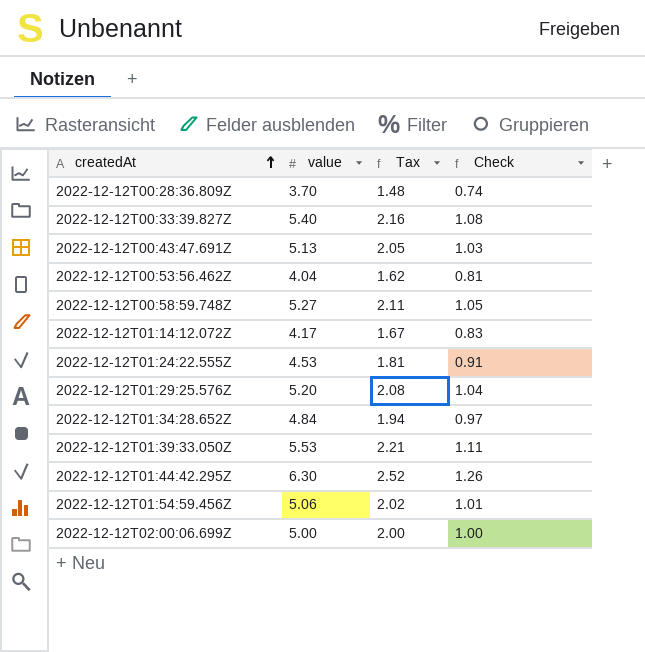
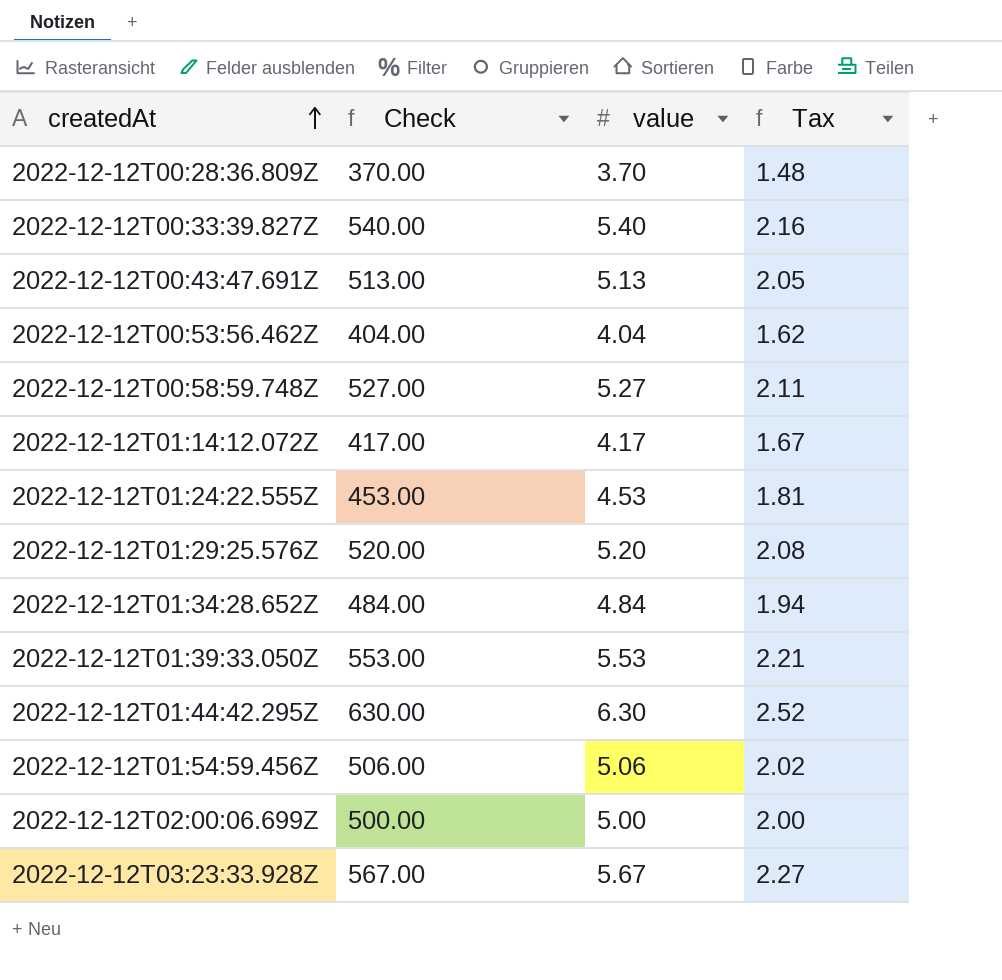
column Check | formula: [value] * 0.2 -> [value] * 100
column Check | position: 4 -> 2
row 2022-12-12T03:23:33.928Z: none -> 567.00 | 5.67 | 2.27

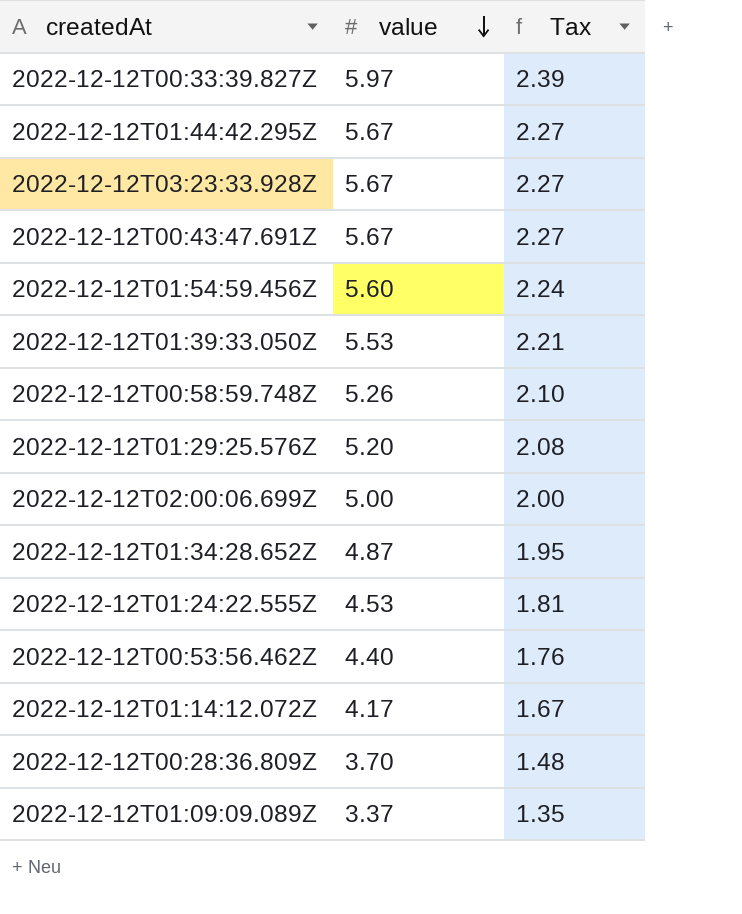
row order: createdAt ascending -> value descending
column Check | formula: [value] * 100 -> none
2022-12-12T00:33:39.827Z | value: 5.40 -> 5.97
2022-12-12T00:33:39.827Z | Tax: 2.16 -> 2.39
2022-12-12T01:44:42.295Z | value: 6.30 -> 5.67
2022-12-12T01:44:42.295Z | Tax: 2.52 -> 2.27
2022-12-12T00:43:47.691Z | value: 5.13 -> 5.67
2022-12-12T00:43:47.691Z | Tax: 2.05 -> 2.27
2022-12-12T01:54:59.456Z | value: 5.06 -> 5.60
2022-12-12T01:54:59.456Z | Tax: 2.02 -> 2.24
2022-12-12T00:58:59.748Z | value: 5.27 -> 5.26
2022-12-12T00:58:59.748Z | Tax: 2.11 -> 2.10
2022-12-12T01:34:28.652Z | value: 4.84 -> 4.87
2022-12-12T01:34:28.652Z | Tax: 1.94 -> 1.95
2022-12-12T00:53:56.462Z | value: 4.04 -> 4.40
2022-12-12T00:53:56.462Z | Tax: 1.62 -> 1.76
row 2022-12-12T01:09:09.089Z: none -> 3.37 | 1.35

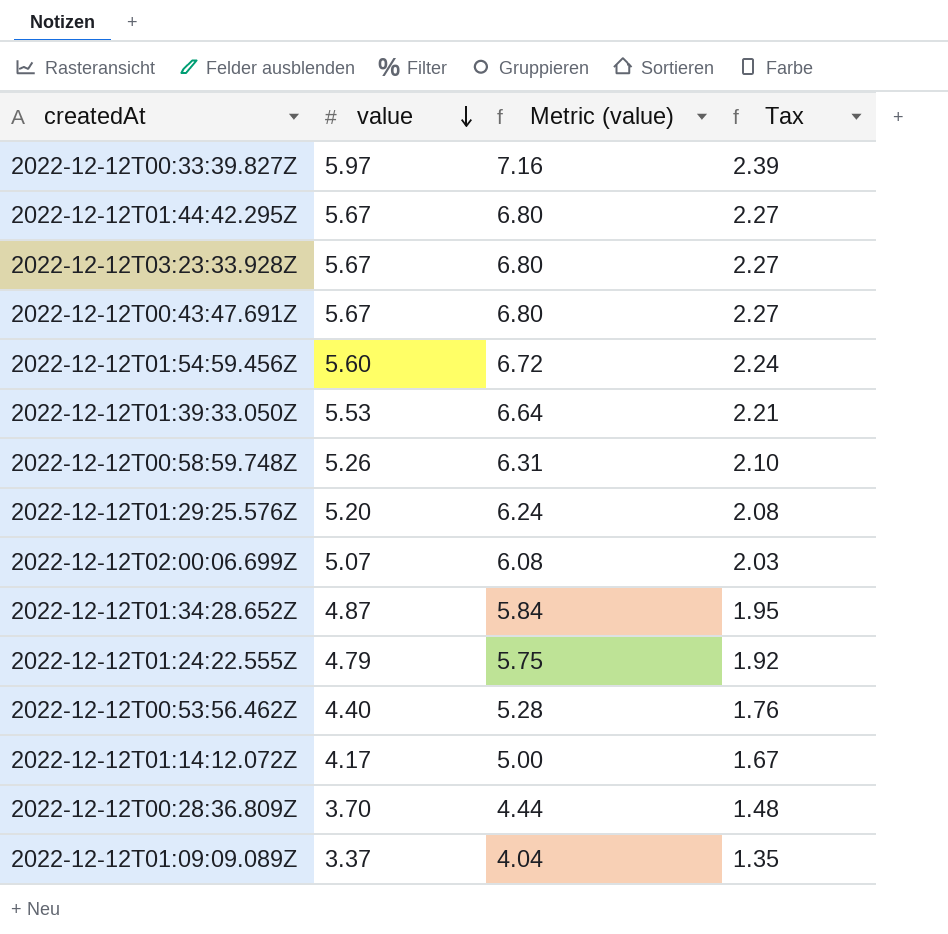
column Metric (value) | formula: none -> [value] * 1.2
2022-12-12T02:00:06.699Z | value: 5.00 -> 5.07
2022-12-12T02:00:06.699Z | Tax: 2.00 -> 2.03
2022-12-12T01:24:22.555Z | value: 4.53 -> 4.79
2022-12-12T01:24:22.555Z | Tax: 1.81 -> 1.92

